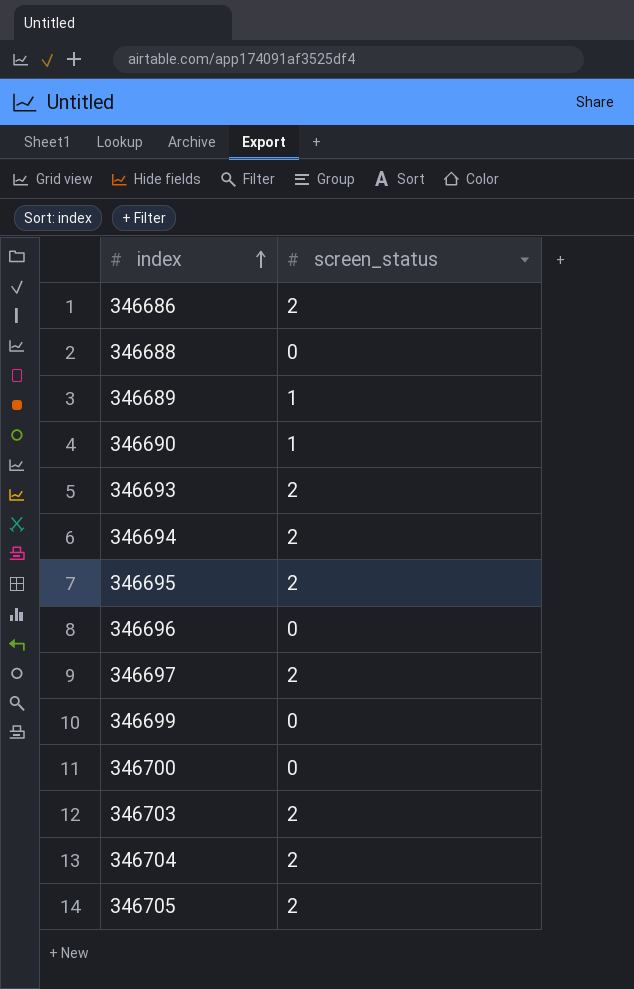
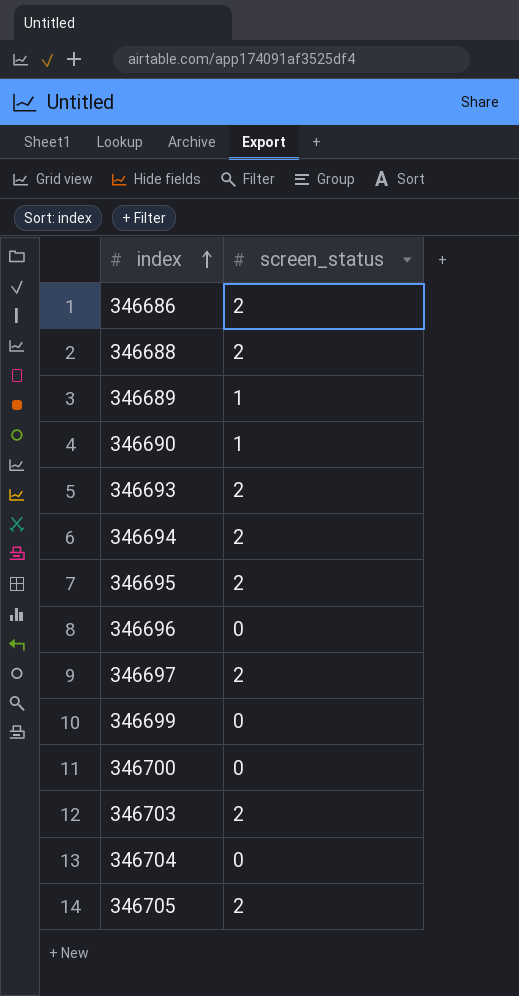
346688 | screen_status: 0 -> 2
346704 | screen_status: 2 -> 0

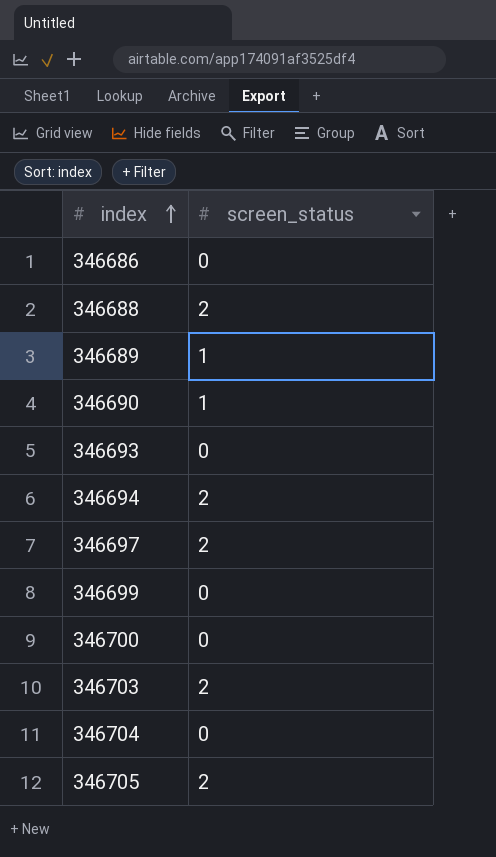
row 346695: 2 -> none
row 346696: 0 -> none
346686 | screen_status: 2 -> 0
346693 | screen_status: 2 -> 0

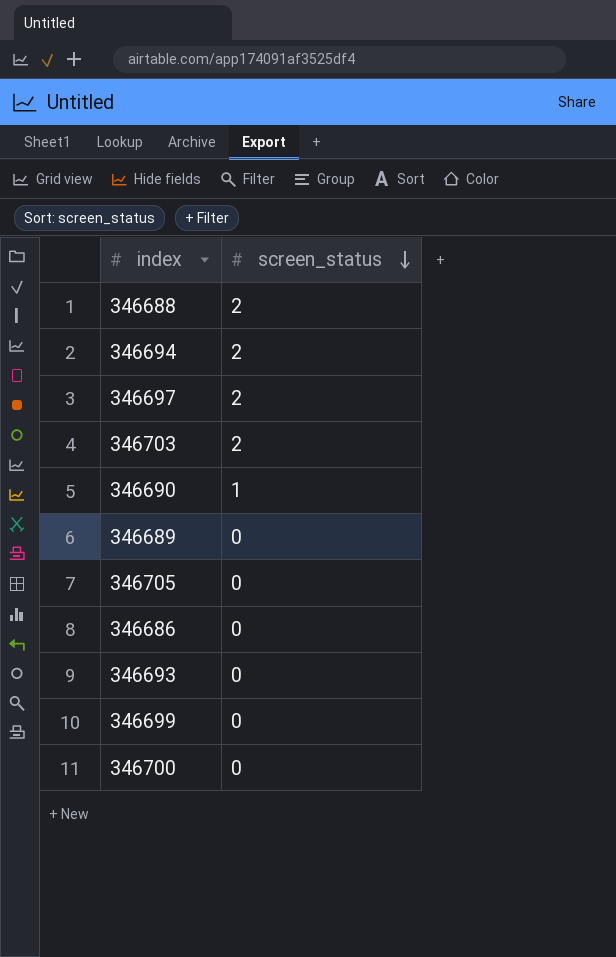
row order: index ascending -> screen_status descending
row 346704: 0 -> none
346689 | screen_status: 1 -> 0
346705 | screen_status: 2 -> 0

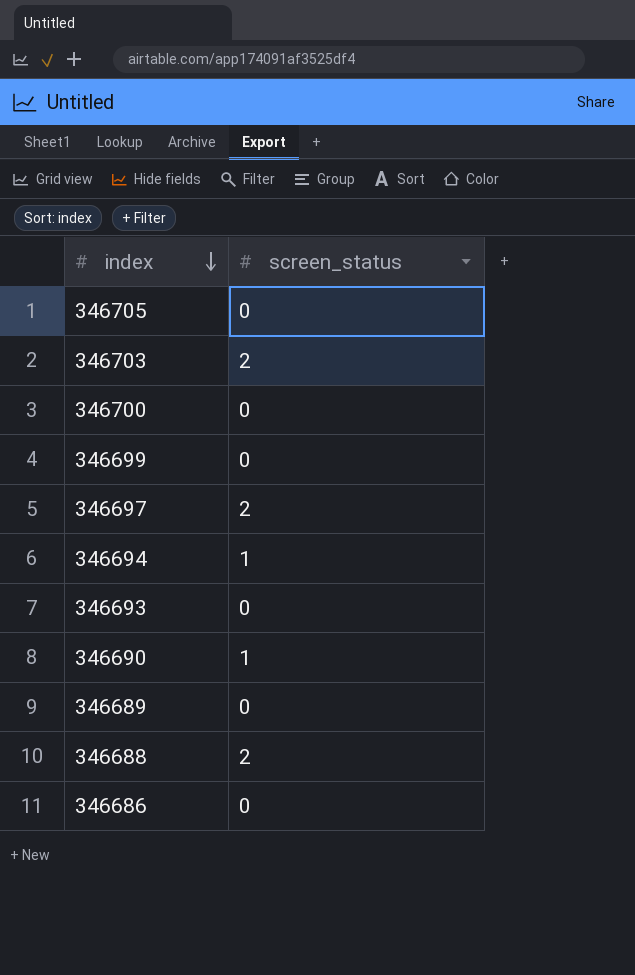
row order: screen_status descending -> index descending
346694 | screen_status: 2 -> 1

